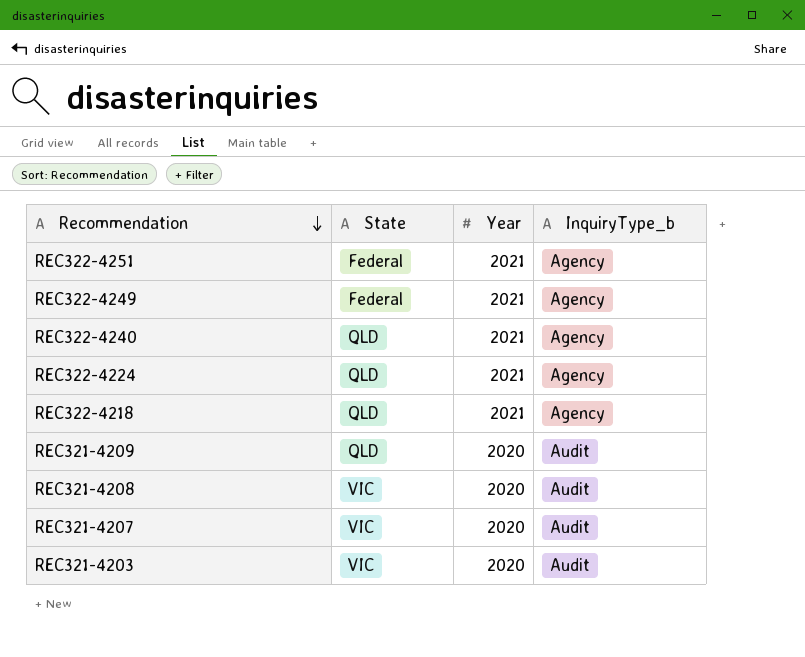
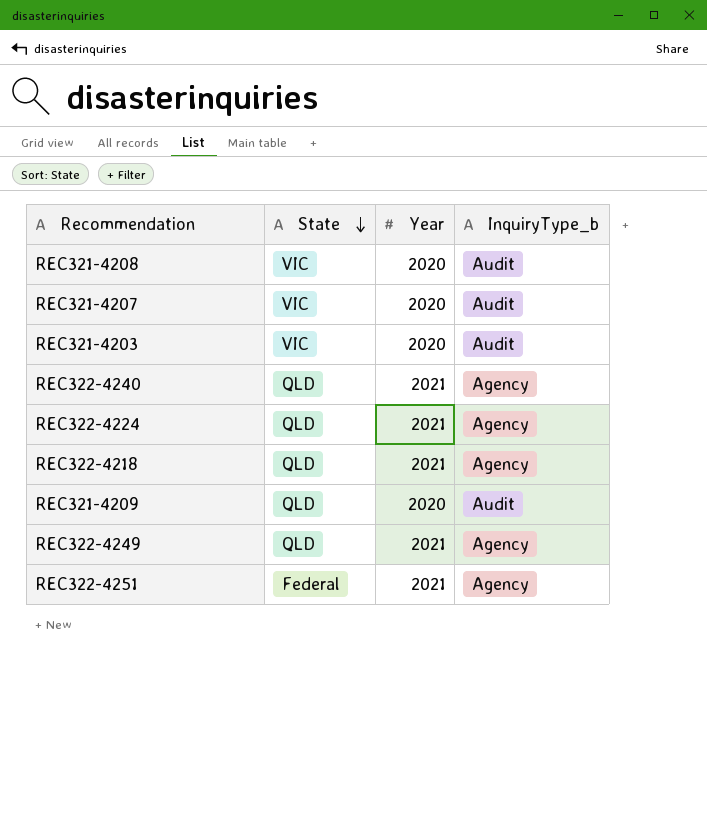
row order: Recommendation descending -> State descending
REC322-4249 | State: Federal -> QLD

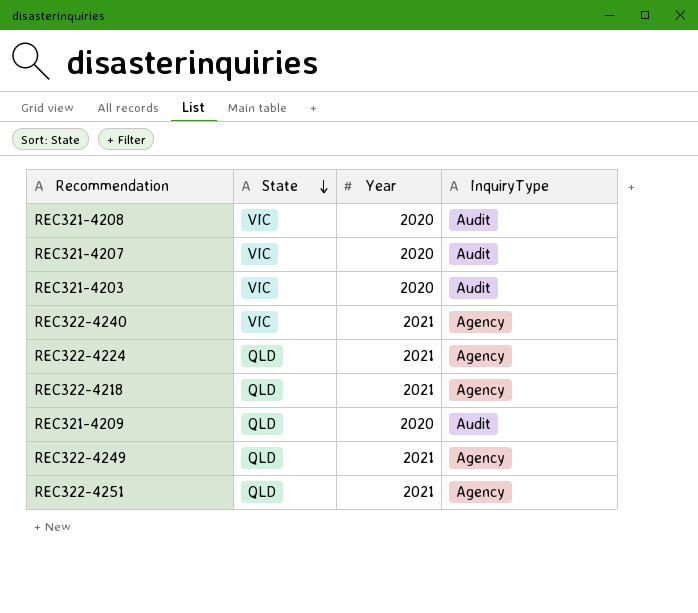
column name: InquiryType_b -> InquiryType
REC322-4240 | State: QLD -> VIC
REC322-4251 | State: Federal -> QLD

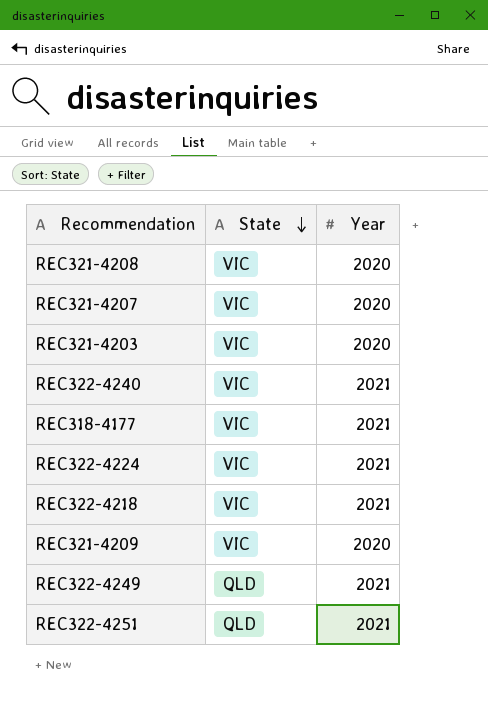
column InquiryType | position: 4 -> none
row REC318-4177: none -> VIC | 2021
REC322-4224 | State: QLD -> VIC
REC322-4218 | State: QLD -> VIC
REC321-4209 | State: QLD -> VIC

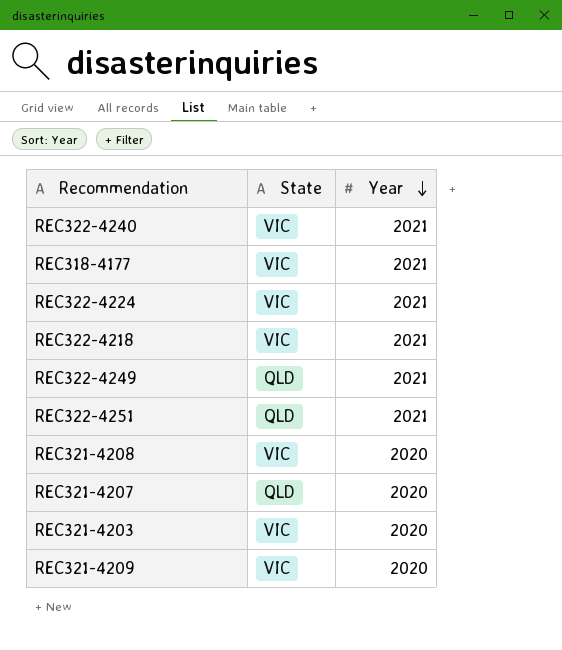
row order: State descending -> Year descending
REC321-4207 | State: VIC -> QLD

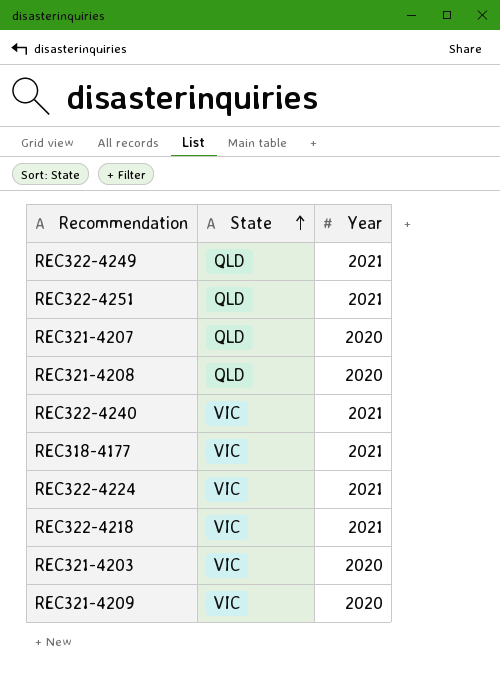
row order: Year descending -> State ascending
REC321-4208 | State: VIC -> QLD

